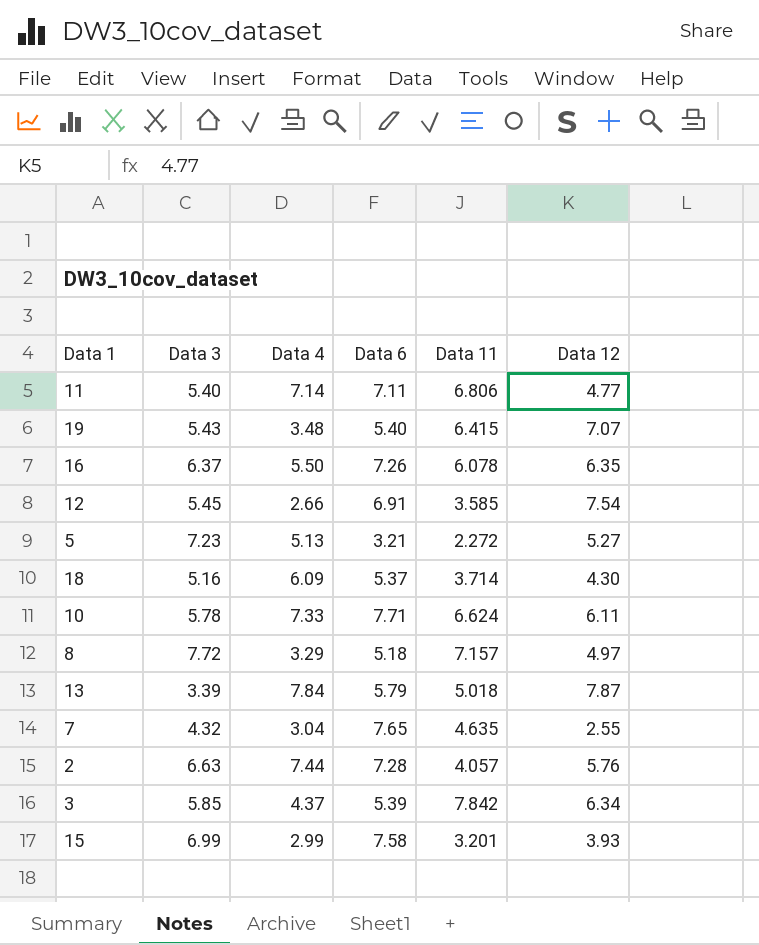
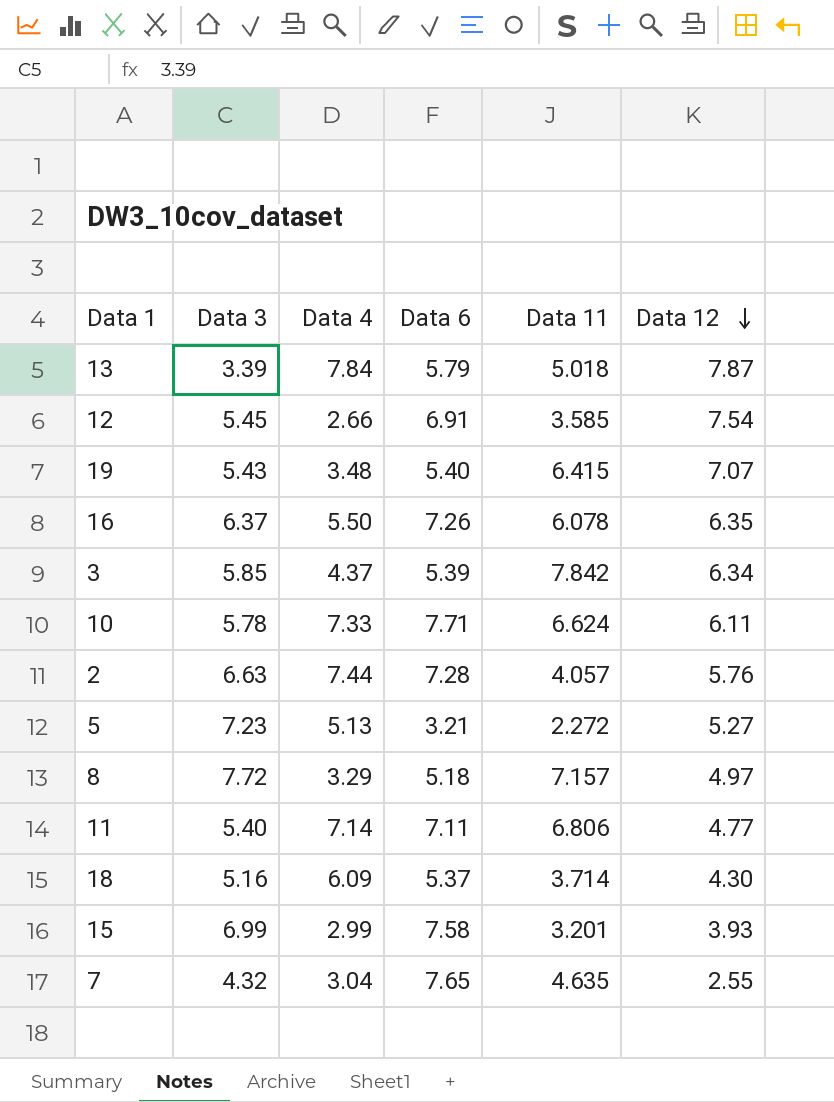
row order: none -> Data 12 descending

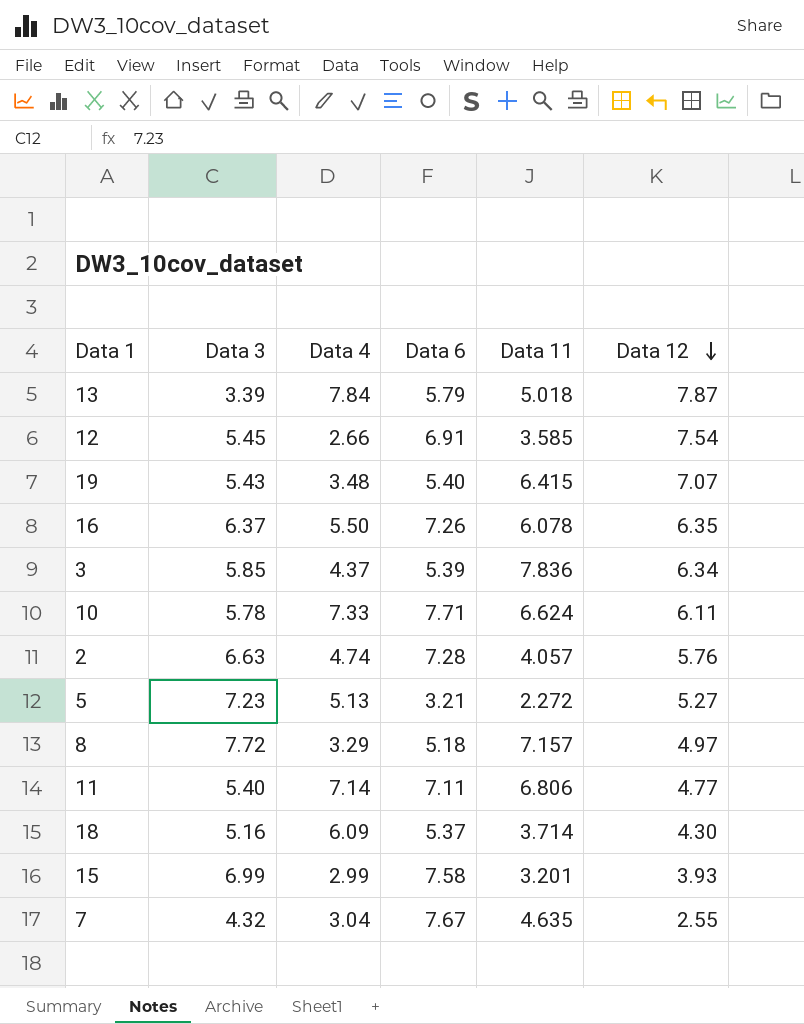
3 | Data 11: 7.842 -> 7.836
2 | Data 4: 7.44 -> 4.74
7 | Data 6: 7.65 -> 7.67

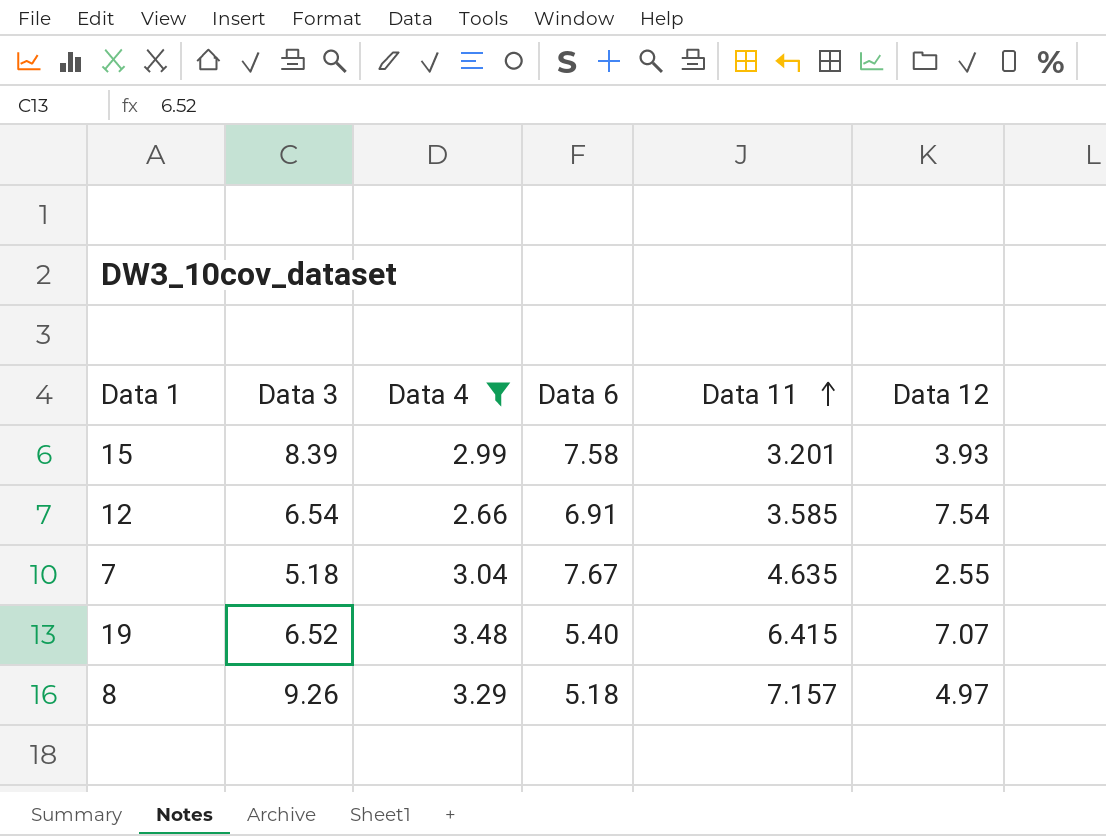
filter: none -> Data 4 <= 3.48
row order: Data 12 descending -> Data 11 ascending
15 | Data 3: 6.99 -> 8.39
12 | Data 3: 5.45 -> 6.54
7 | Data 3: 4.32 -> 5.18
19 | Data 3: 5.43 -> 6.52
8 | Data 3: 7.72 -> 9.26

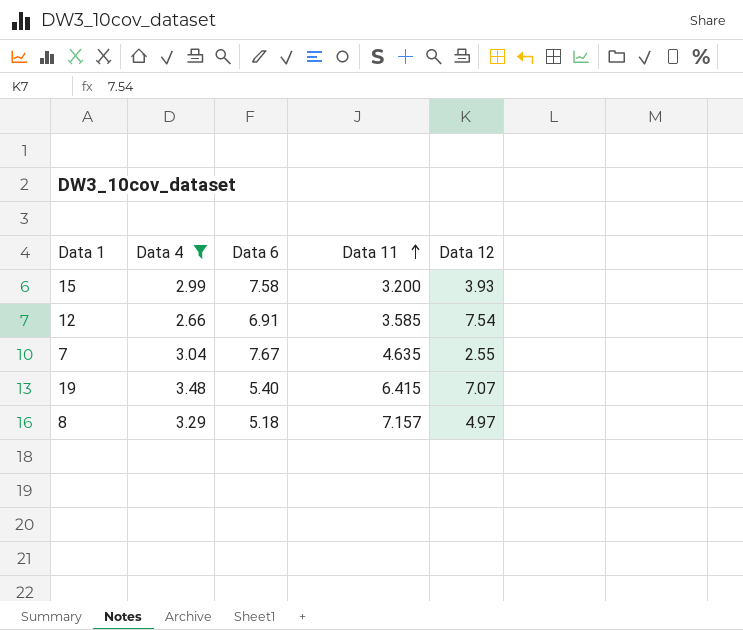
column Data 3 | position: 2 -> none
15 | Data 11: 3.201 -> 3.200

